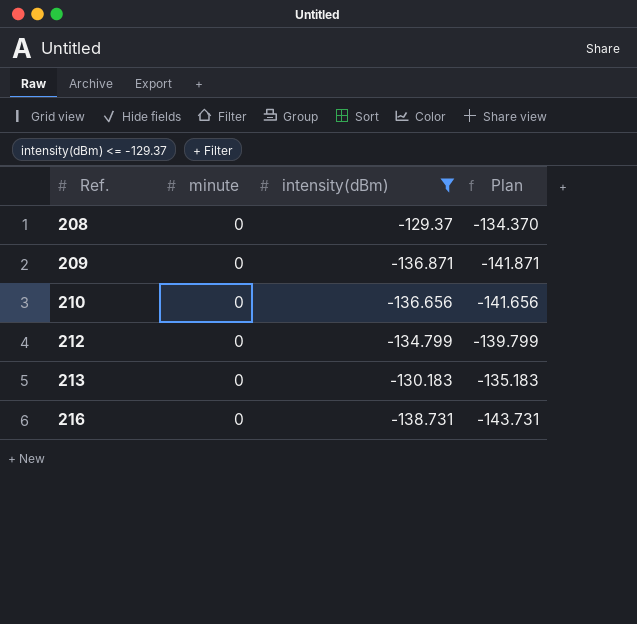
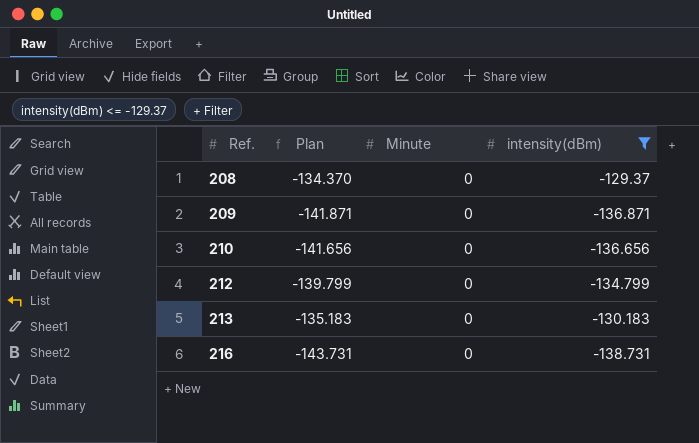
column Plan | position: 4 -> 2
column name: minute -> Minute

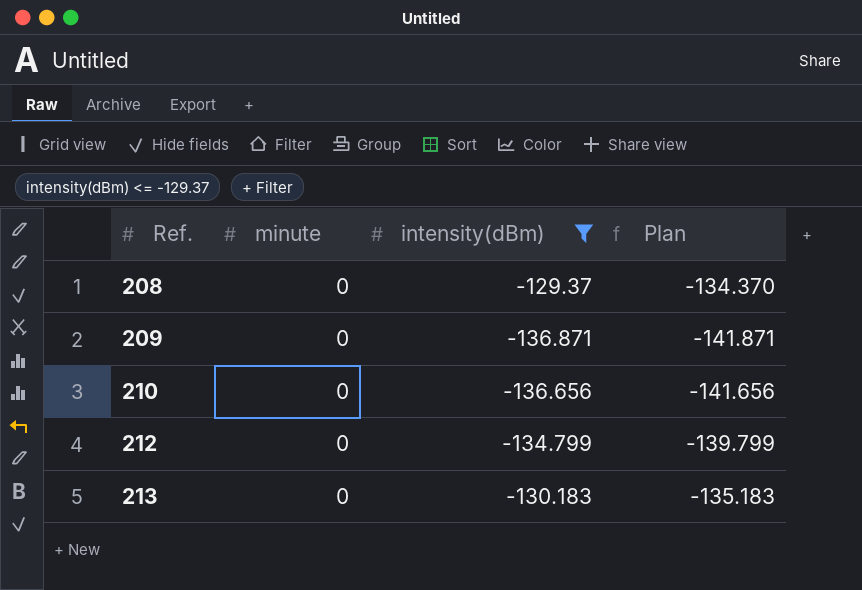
column name: Minute -> minute
column Plan | position: 2 -> 4
row 216: -143.731 | 0 | -138.731 -> none

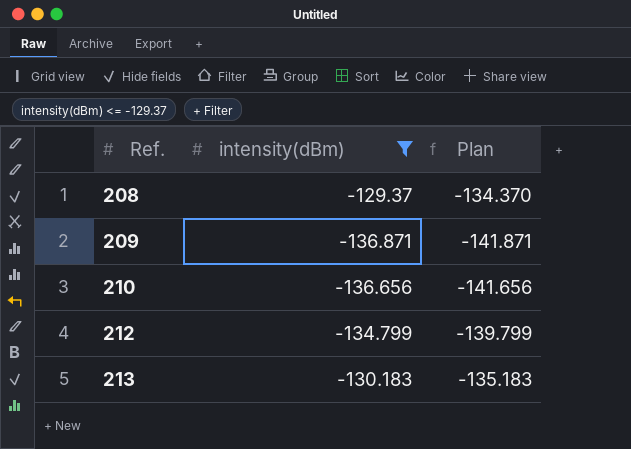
column minute | position: 2 -> none

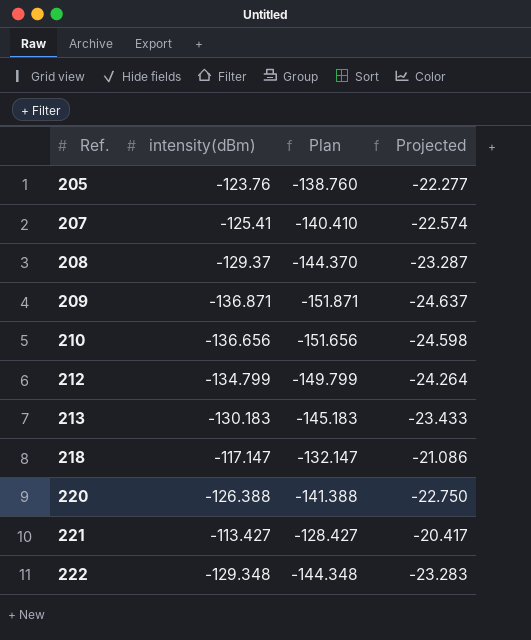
filter: intensity(dBm) <= -129.37 -> none
column Plan | formula: [intensity(dBm)] - 5 -> [intensity(dBm)] - 15
column Projected | formula: none -> [intensity(dBm)] * 0.18

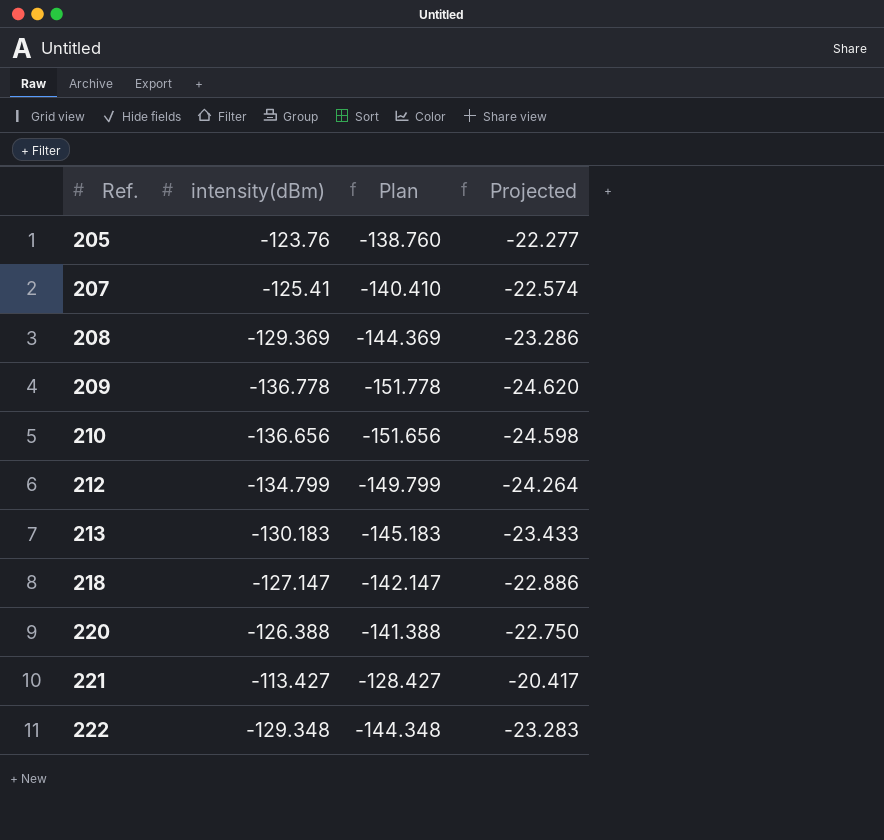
208 | intensity(dBm): -129.37 -> -129.369
208 | Plan: -144.370 -> -144.369
208 | Projected: -23.287 -> -23.286
209 | intensity(dBm): -136.871 -> -136.778
209 | Plan: -151.871 -> -151.778
209 | Projected: -24.637 -> -24.620
218 | intensity(dBm): -117.147 -> -127.147
218 | Plan: -132.147 -> -142.147
218 | Projected: -21.086 -> -22.886

